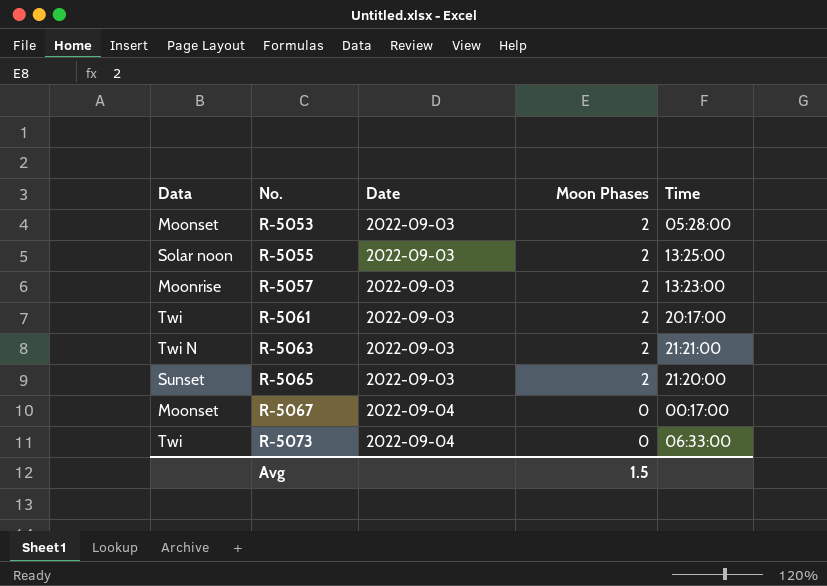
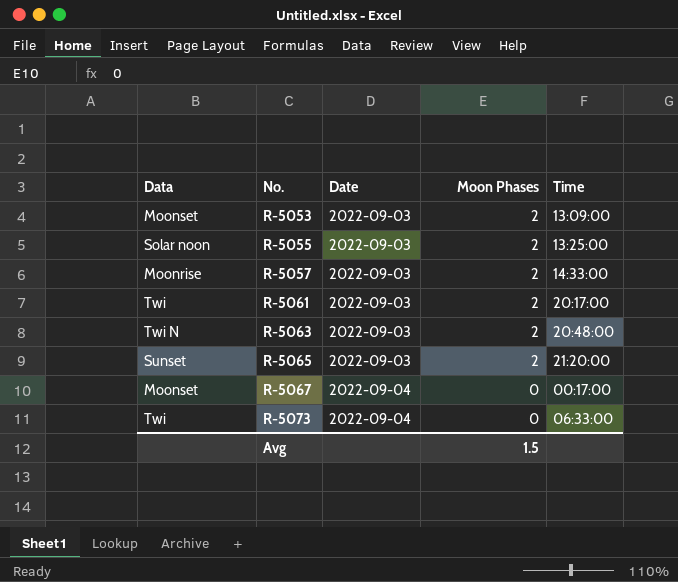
R-5053 | Time: 05:28:00 -> 13:09:00
R-5057 | Time: 13:23:00 -> 14:33:00
R-5063 | Time: 21:21:00 -> 20:48:00

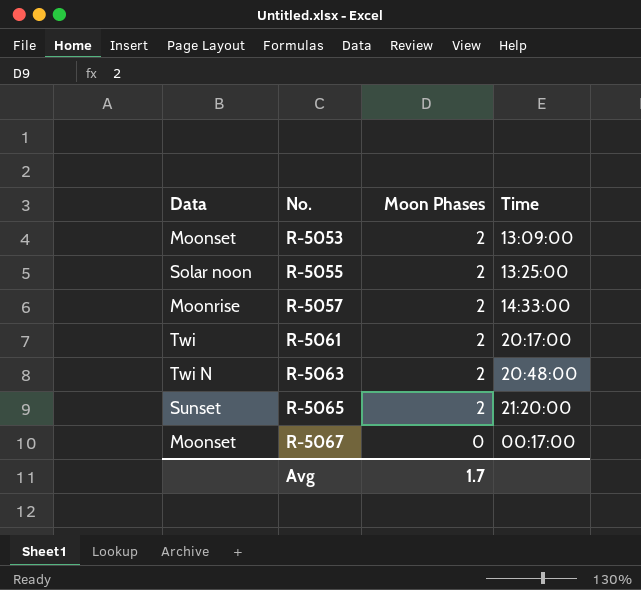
column Date | position: 3 -> none
row R-5073: Twi | 2022-09-04 | 0 | 06:33:00 -> none
Avg | Moon Phases: 1.5 -> 1.7

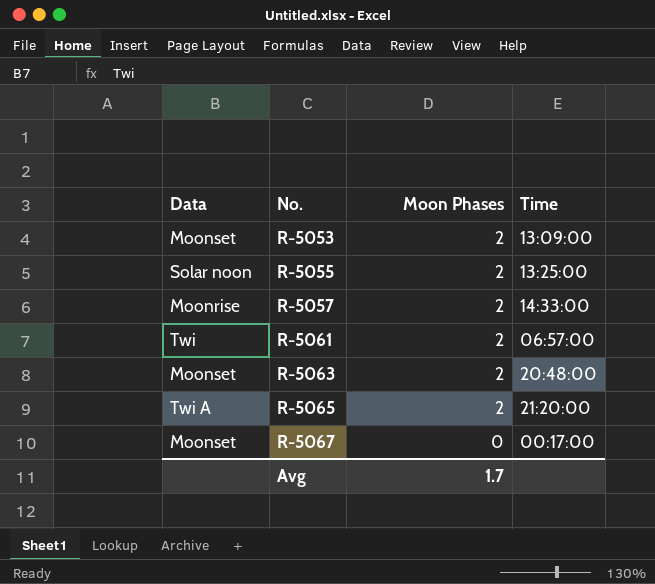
R-5061 | Time: 20:17:00 -> 06:57:00
R-5063 | Data: Twi N -> Moonset
R-5065 | Data: Sunset -> Twi A

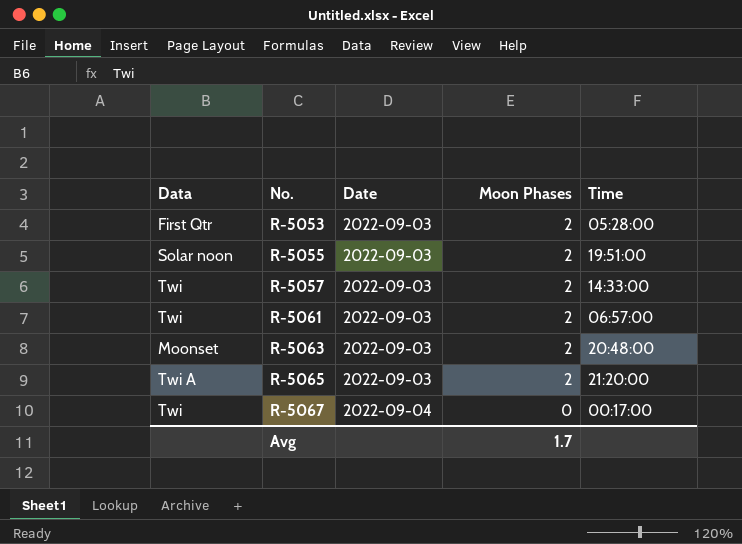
column Date | position: none -> 3
R-5053 | Data: Moonset -> First Qtr
R-5053 | Time: 13:09:00 -> 05:28:00
R-5055 | Time: 13:25:00 -> 19:51:00
R-5057 | Data: Moonrise -> Twi
R-5067 | Data: Moonset -> Twi

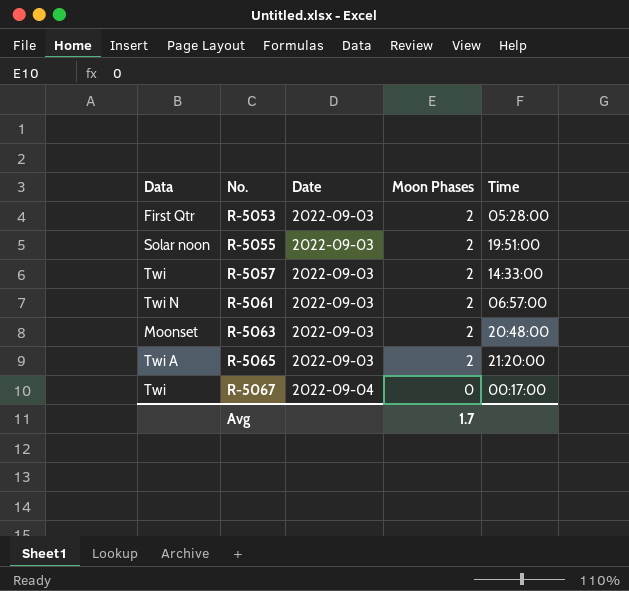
R-5061 | Data: Twi -> Twi N

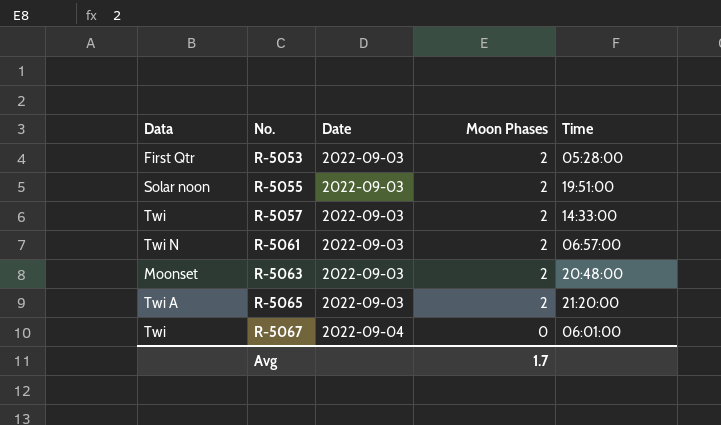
R-5067 | Time: 00:17:00 -> 06:01:00

